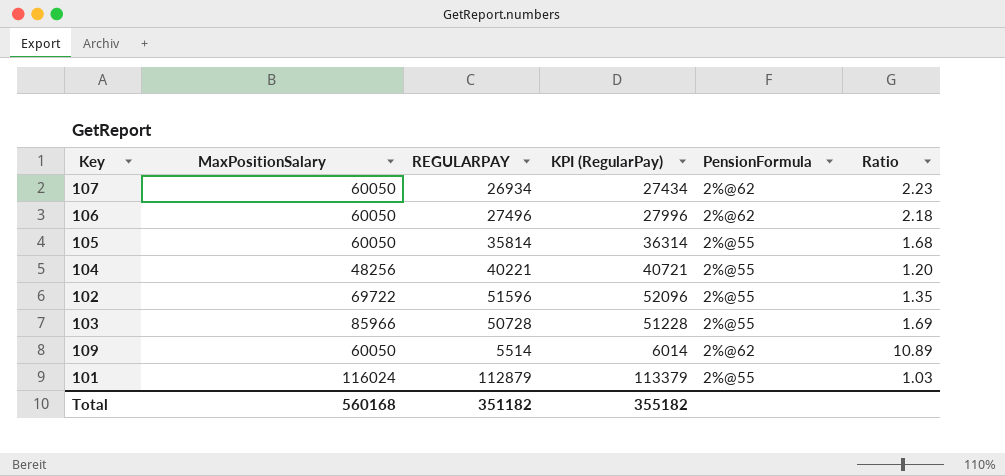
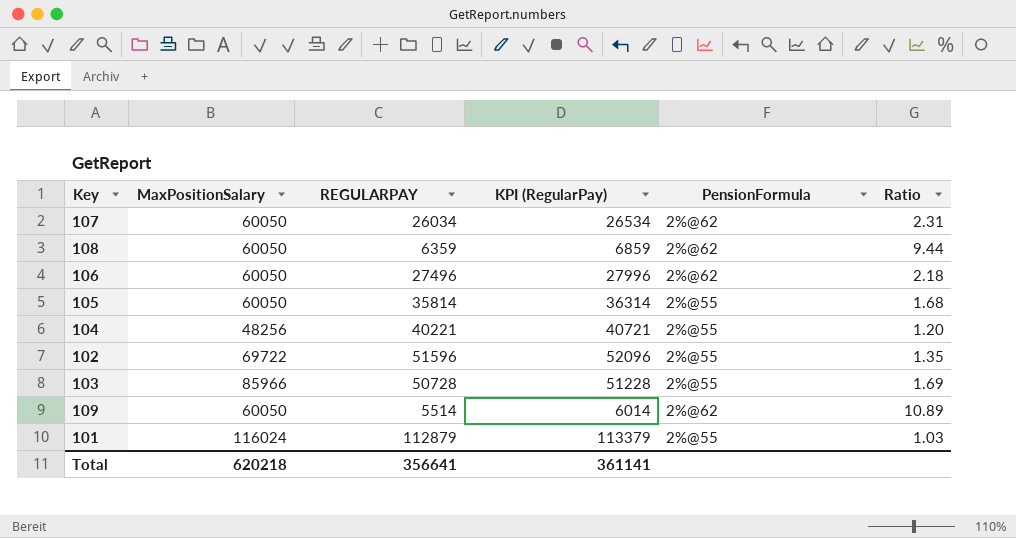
107 | REGULARPAY: 26934 -> 26034
107 | KPI (RegularPay): 27434 -> 26534
107 | Ratio: 2.23 -> 2.31
row 108: none -> 60050 | 6359 | 6859 | 2%@62 | 9.44
Total | MaxPositionSalary: 560168 -> 620218
Total | REGULARPAY: 351182 -> 356641
Total | KPI (RegularPay): 355182 -> 361141

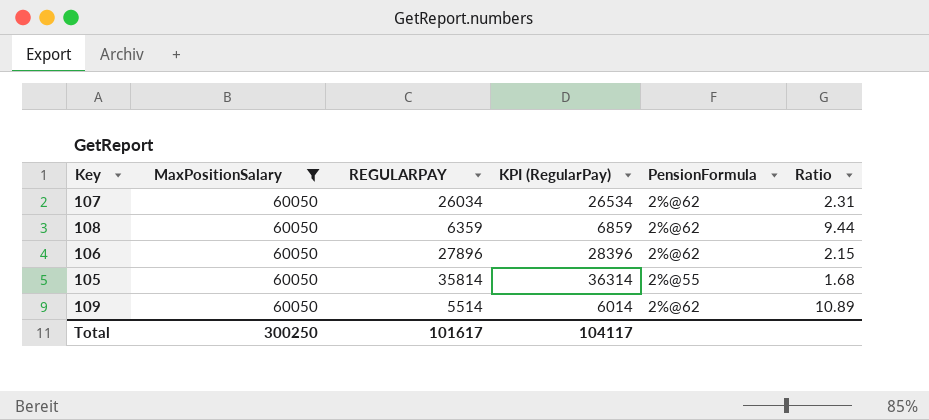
filter: none -> MaxPositionSalary = 60050
106 | REGULARPAY: 27496 -> 27896
106 | KPI (RegularPay): 27996 -> 28396
106 | Ratio: 2.18 -> 2.15
Total | MaxPositionSalary: 620218 -> 300250
Total | REGULARPAY: 356641 -> 101617
Total | KPI (RegularPay): 361141 -> 104117

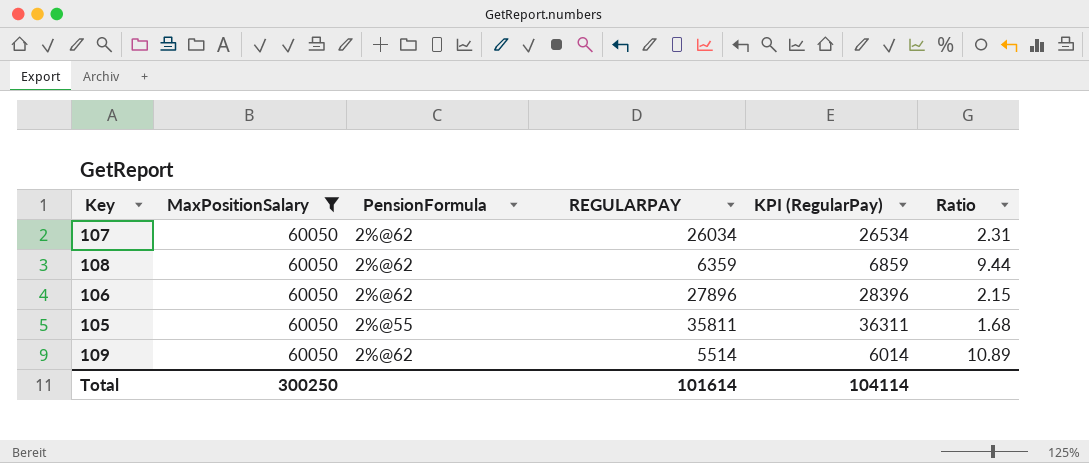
column PensionFormula | position: 5 -> 3
105 | REGULARPAY: 35814 -> 35811
105 | KPI (RegularPay): 36314 -> 36311
Total | REGULARPAY: 101617 -> 101614
Total | KPI (RegularPay): 104117 -> 104114

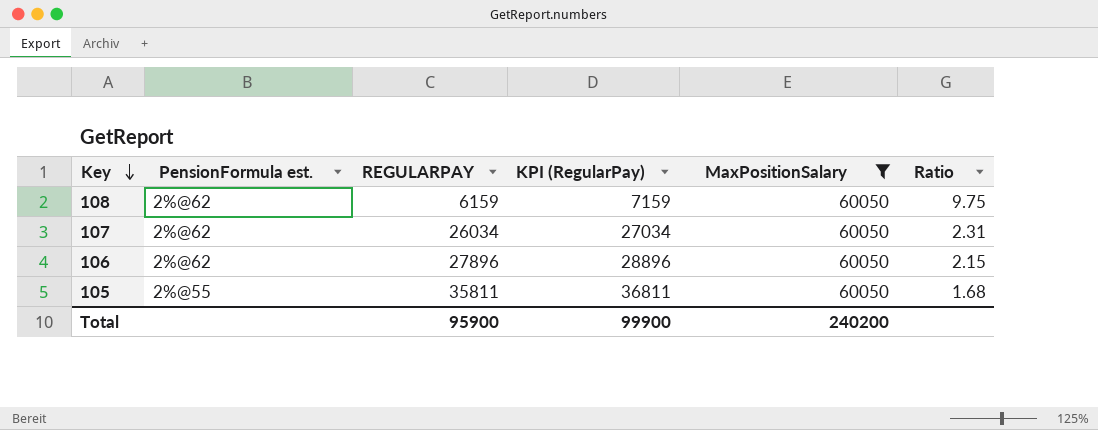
row order: none -> Key descending
column name: PensionFormula -> PensionFormula est.
column KPI (RegularPay) | formula: [REGULARPAY] + 500 -> [REGULARPAY] + 1000
column MaxPositionSalary | position: 2 -> 5
row 109: 60050 | 2%@62 | 5514 | 6014 | 10.89 -> none
108 | REGULARPAY: 6359 -> 6159
108 | Ratio: 9.44 -> 9.75
Total | REGULARPAY: 101614 -> 95900
Total | KPI (RegularPay): 104114 -> 99900
Total | MaxPositionSalary: 300250 -> 240200

